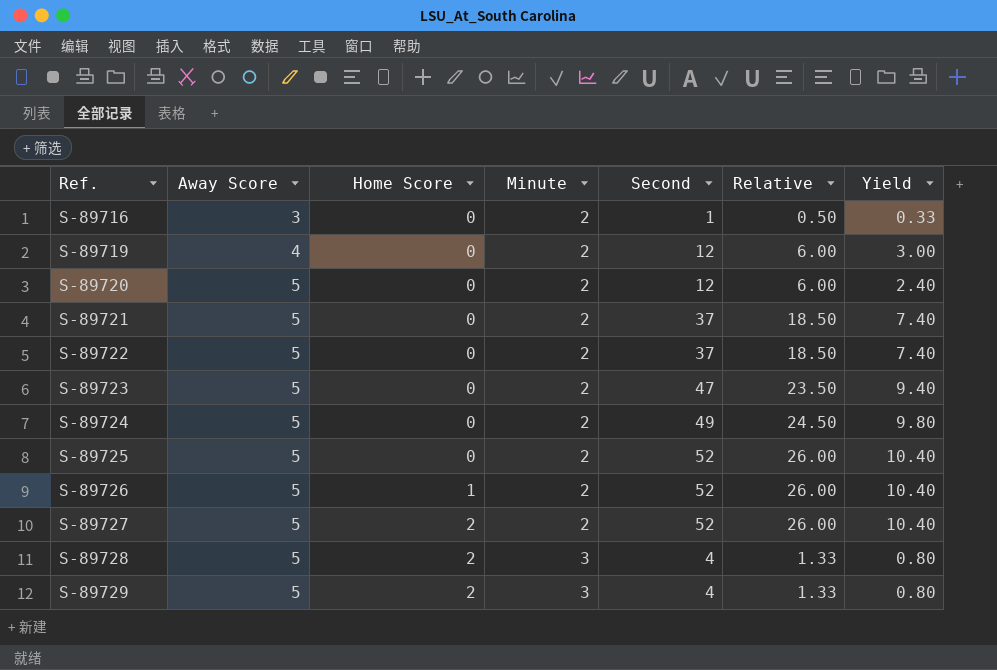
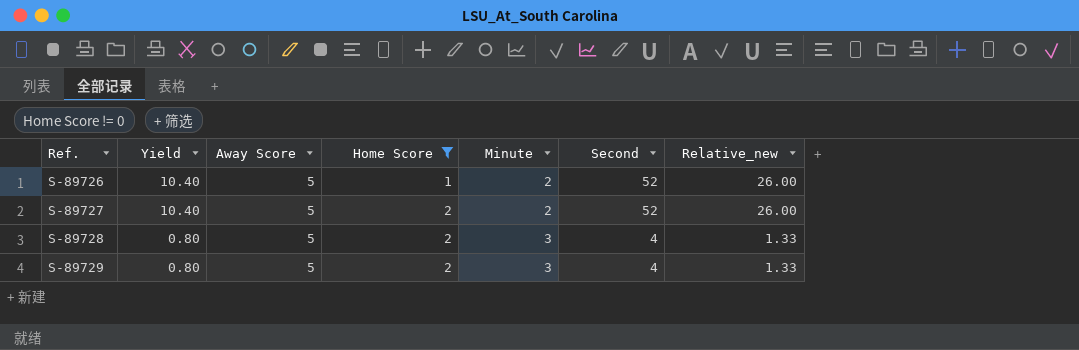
filter: none -> Home Score != 0
column Yield | position: 7 -> 2
column name: Relative -> Relative_new

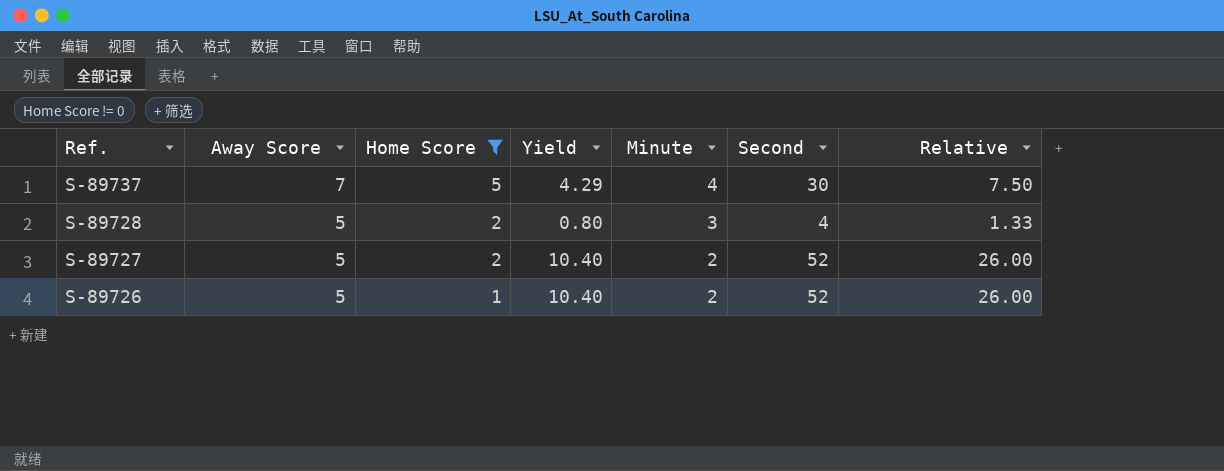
row order: Ref. ascending -> Ref. descending
column Yield | position: 2 -> 4
column name: Relative_new -> Relative
row S-89729: 0.80 | 5 | 2 | 3 | 4 | 1.33 -> none
row S-89737: none -> 7 | 5 | 4.29 | 4 | 30 | 7.50

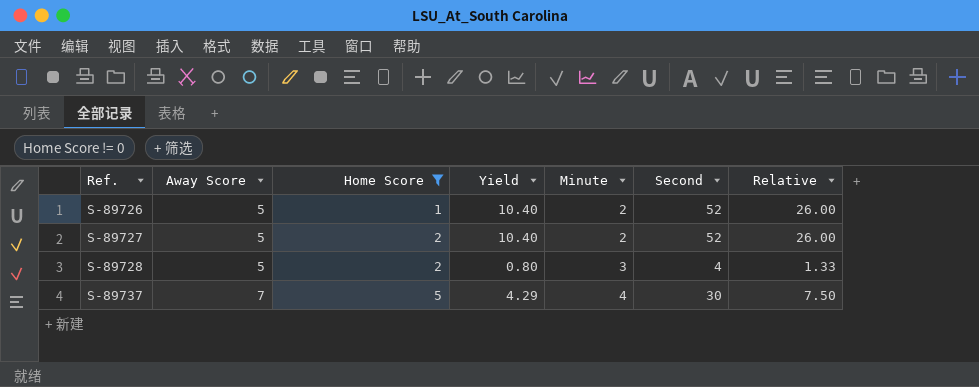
row order: Ref. descending -> Ref. ascending

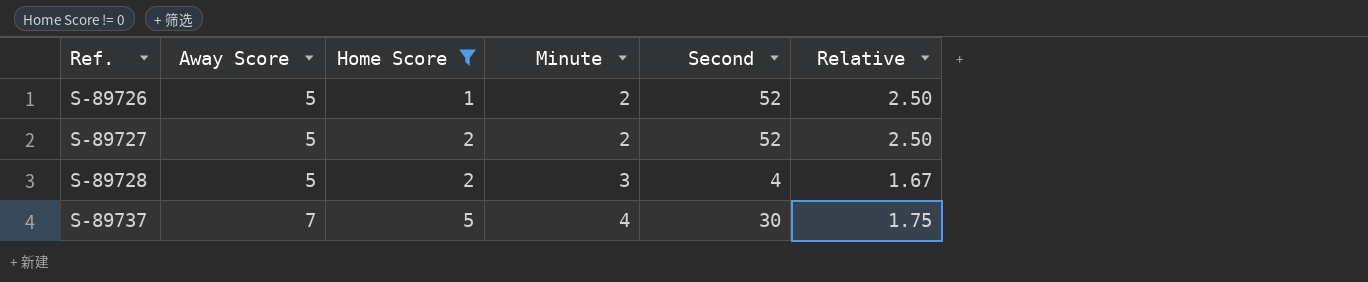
column Yield | formula: [Second] / [Away Score] -> none
column Relative | formula: [Second] / [Minute] -> [Away Score] / [Minute]

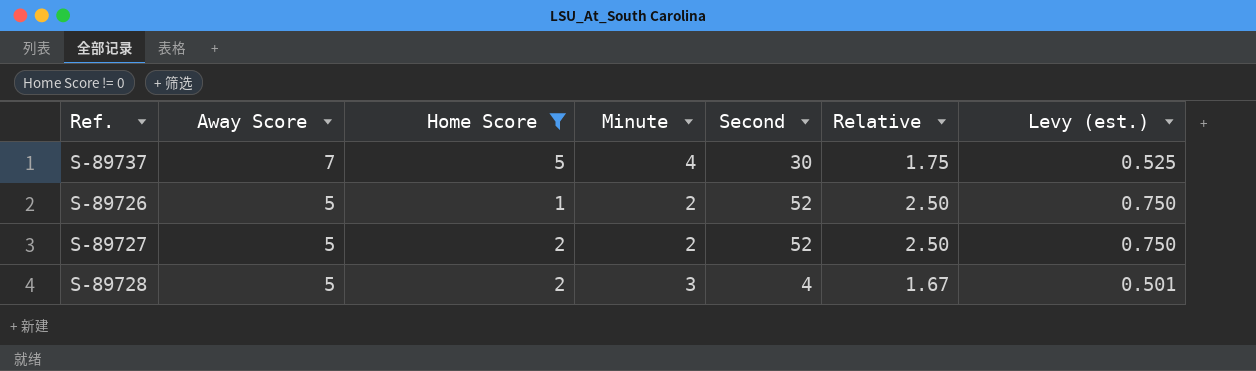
row order: Ref. ascending -> Away Score descending
column Levy (est.) | formula: none -> [Relative] * 0.3

